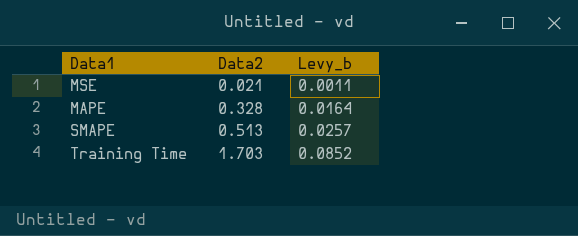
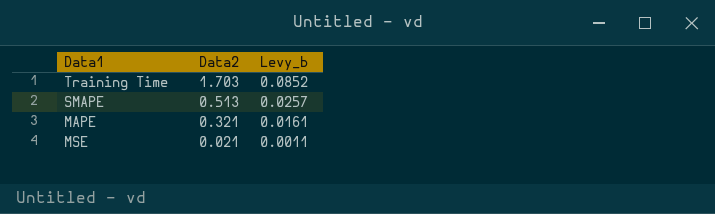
row order: Data2 ascending -> Data2 descending
MAPE | Data2: 0.328 -> 0.321
MAPE | Levy_b: 0.0164 -> 0.0161

